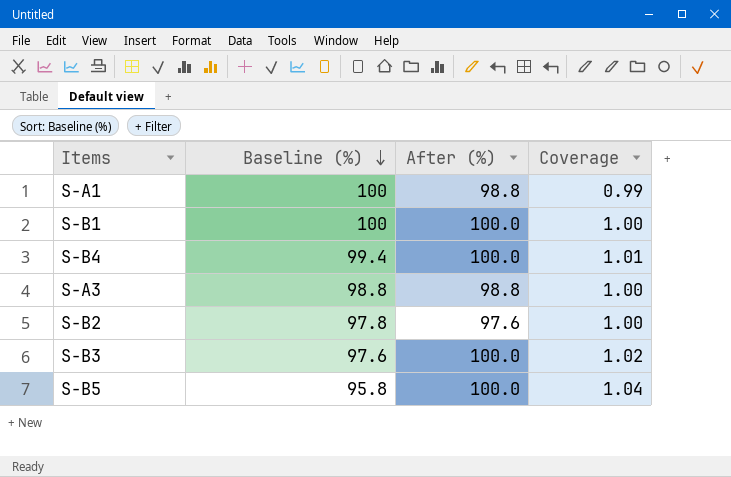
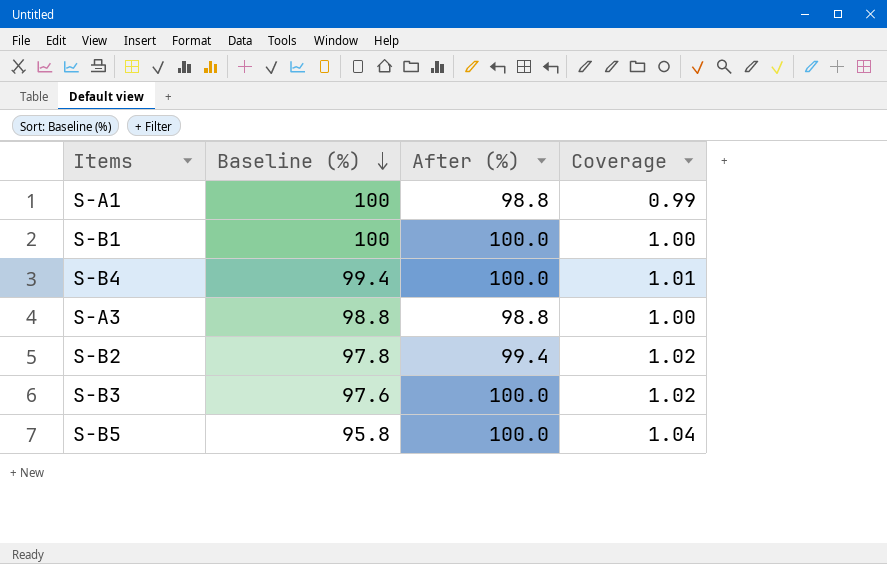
S-B2 | After (%): 97.6 -> 99.4
S-B2 | Coverage: 1.00 -> 1.02

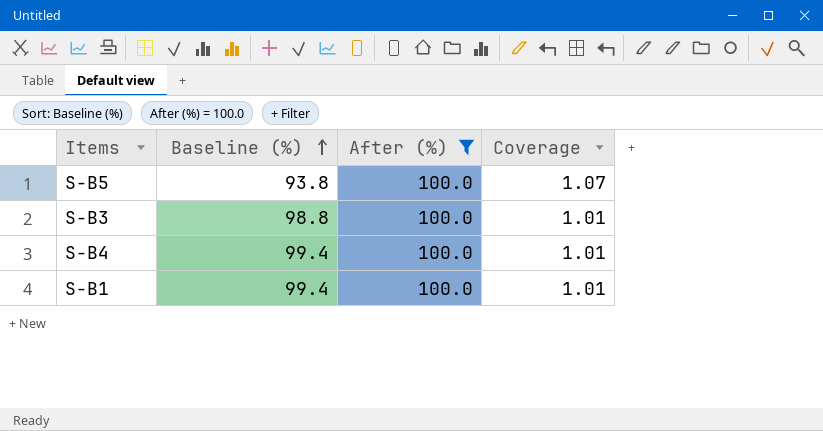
filter: none -> After (%) = 100.0
row order: Baseline (%) descending -> Baseline (%) ascending
S-B5 | Baseline (%): 95.8 -> 93.8
S-B5 | Coverage: 1.04 -> 1.07
S-B3 | Baseline (%): 97.6 -> 98.8
S-B3 | Coverage: 1.02 -> 1.01
S-B1 | Baseline (%): 100 -> 99.4
S-B1 | Coverage: 1.00 -> 1.01

